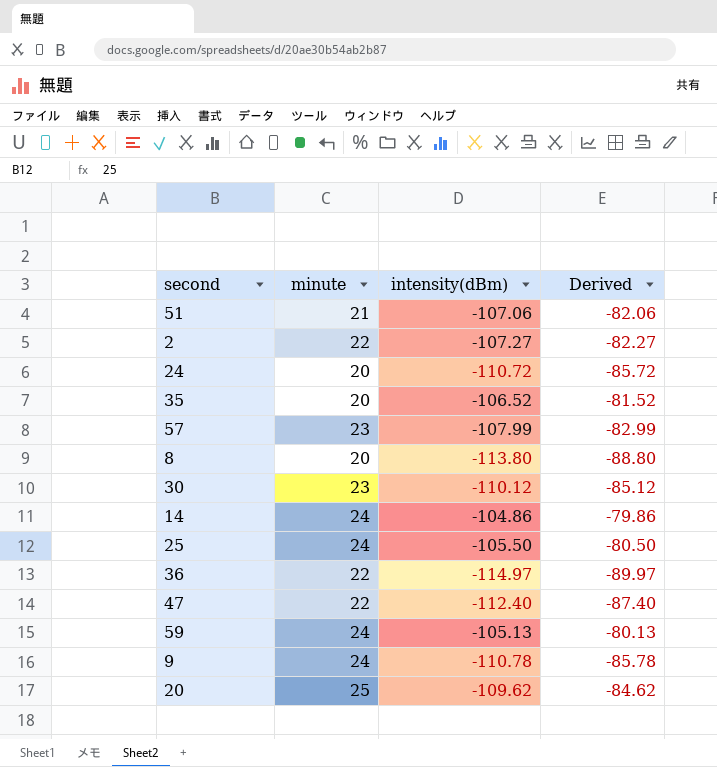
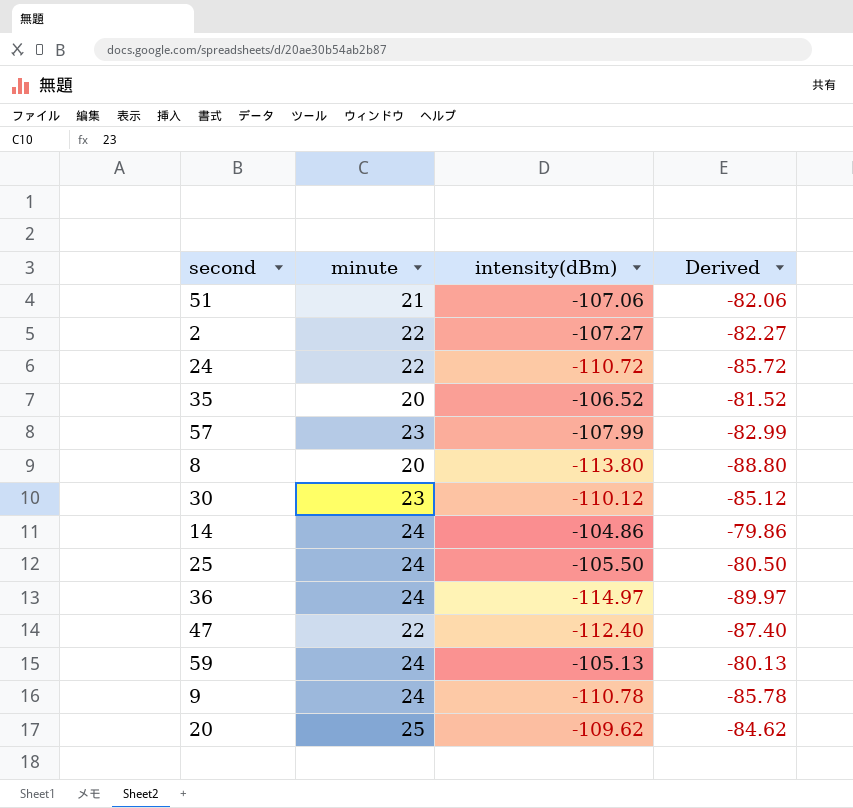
24 | minute: 20 -> 22
36 | minute: 22 -> 24

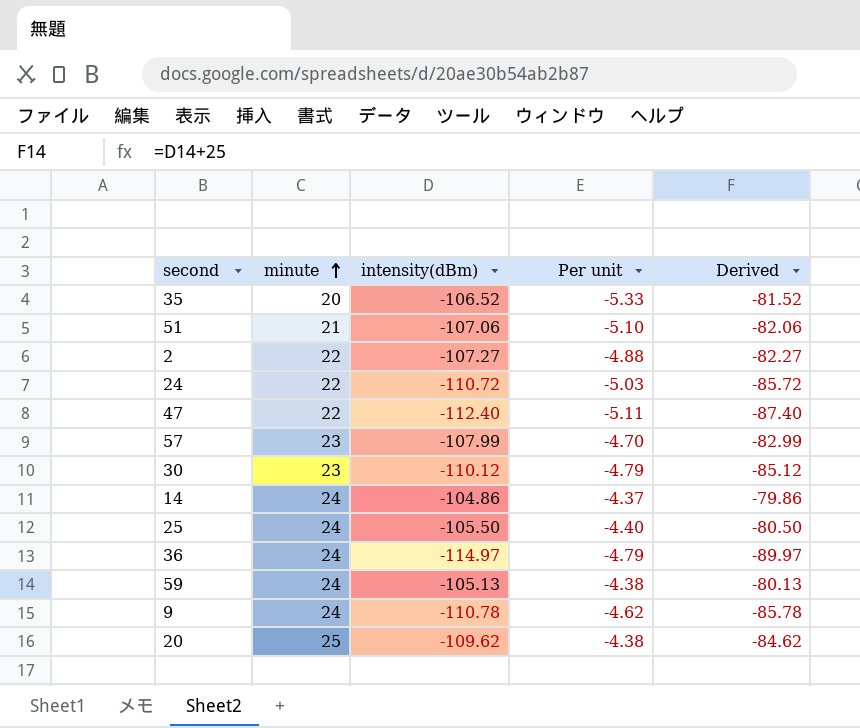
row order: none -> minute ascending
column Per unit | formula: none -> [intensity(dBm)] / [minute]
row 8: 20 | -113.80 | -88.80 -> none

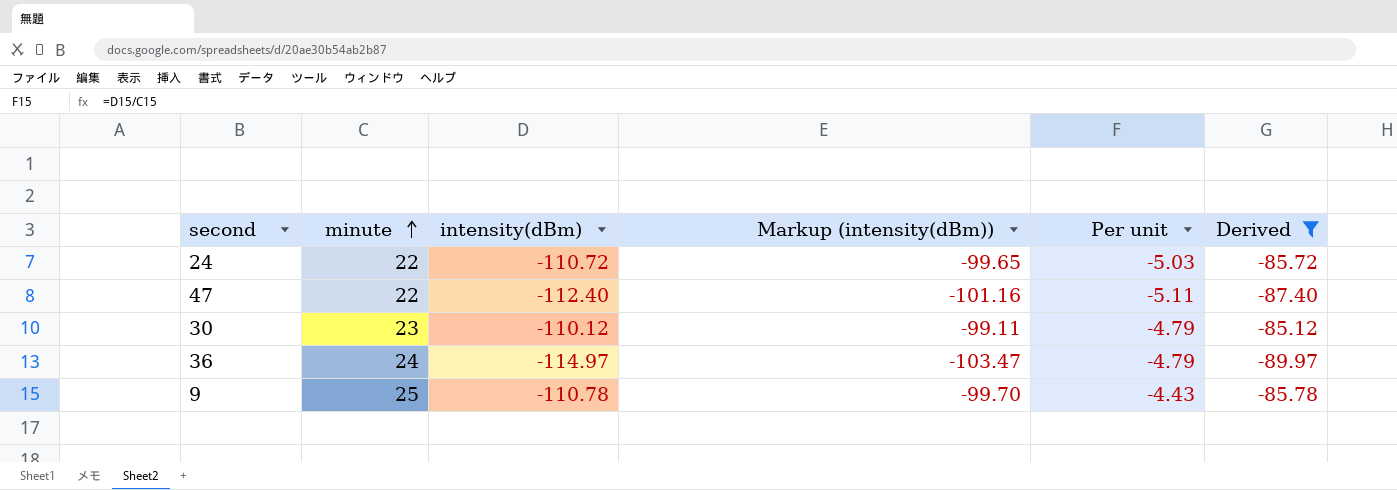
filter: none -> Derived <= -85.12
column Markup (intensity(dBm)) | formula: none -> [intensity(dBm)] * 0.9
9 | minute: 24 -> 25
9 | Per unit: -4.62 -> -4.43

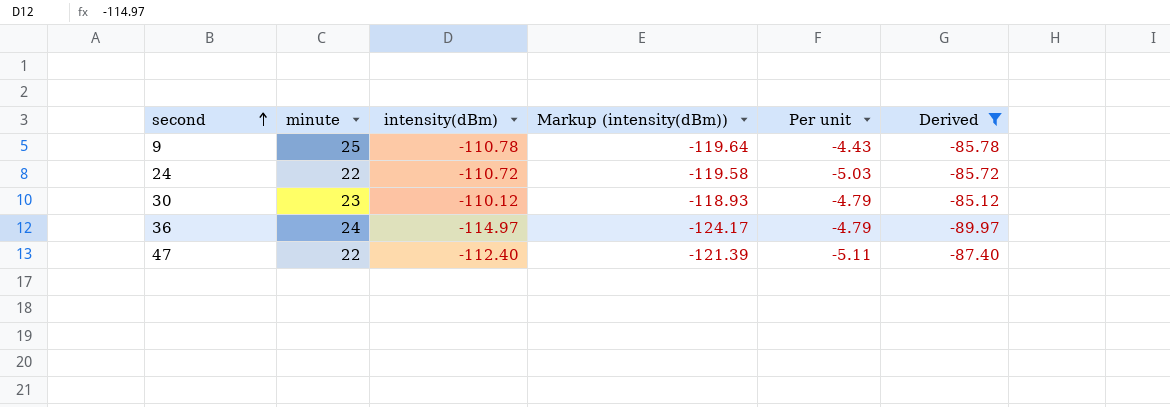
row order: minute ascending -> second ascending
column Markup (intensity(dBm)) | formula: [intensity(dBm)] * 0.9 -> [intensity(dBm)] * 1.08

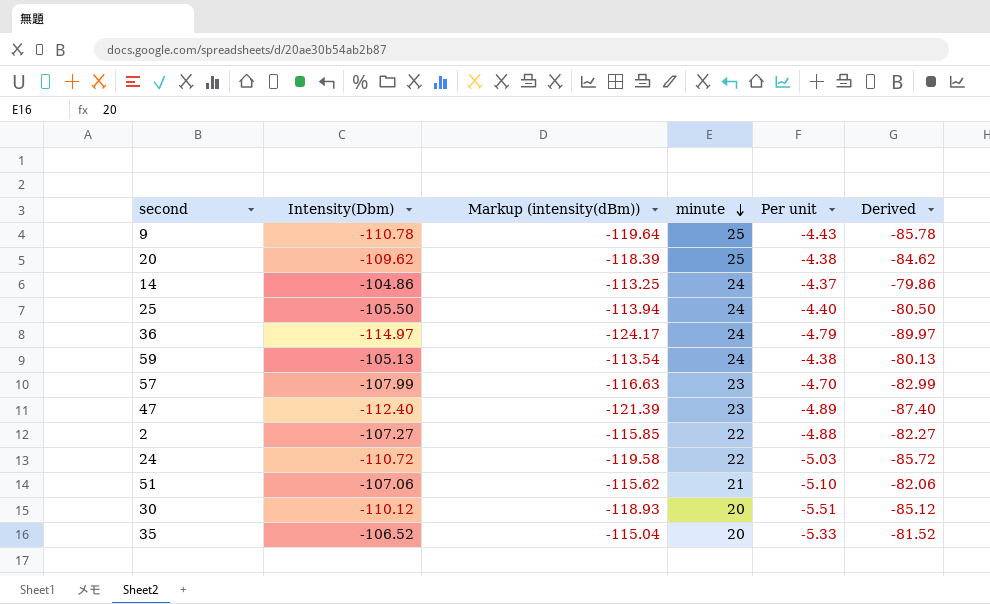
filter: Derived <= -85.12 -> none
row order: second ascending -> minute descending
column name: intensity(dBm) -> Intensity(Dbm)
column minute | position: 2 -> 4
47 | minute: 22 -> 23
47 | Per unit: -5.11 -> -4.89
30 | minute: 23 -> 20
30 | Per unit: -4.79 -> -5.51

